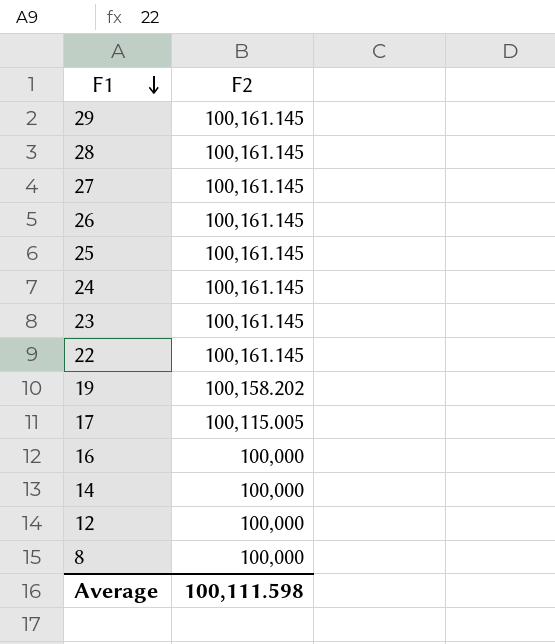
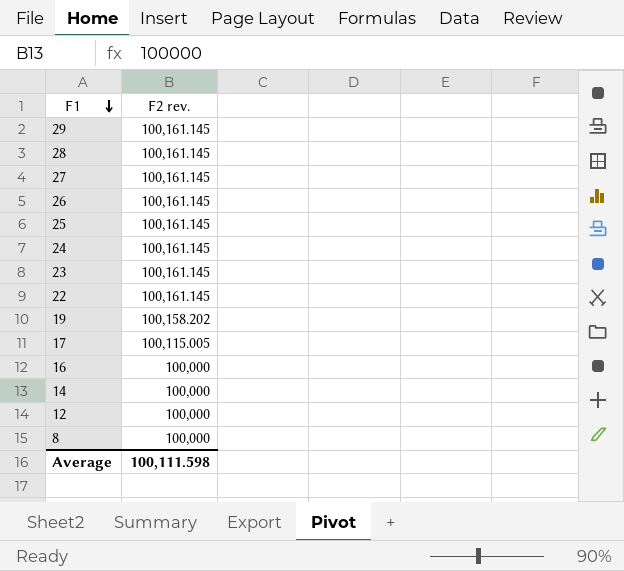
column name: F2 -> F2 rev.

